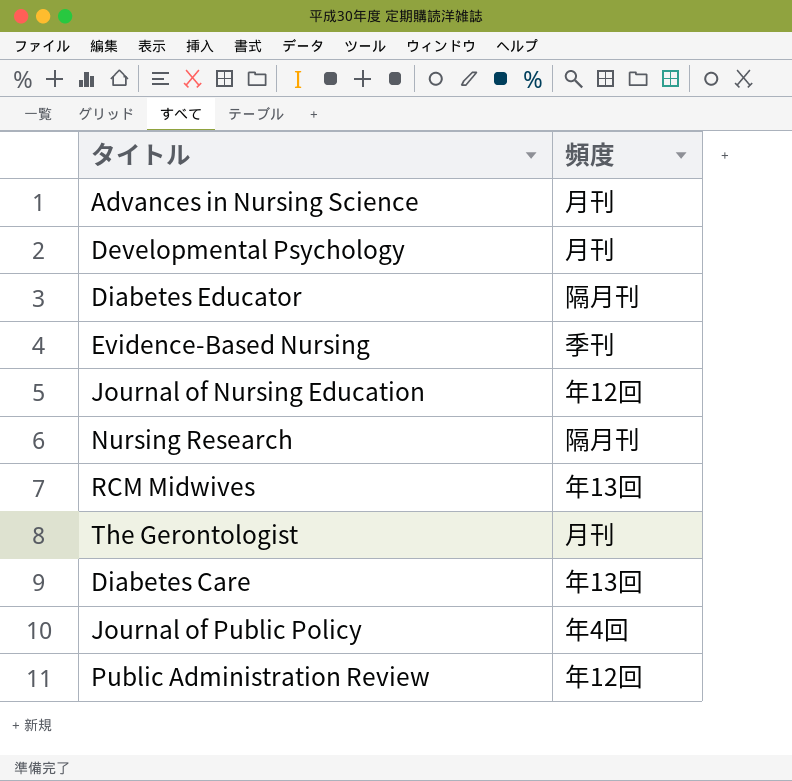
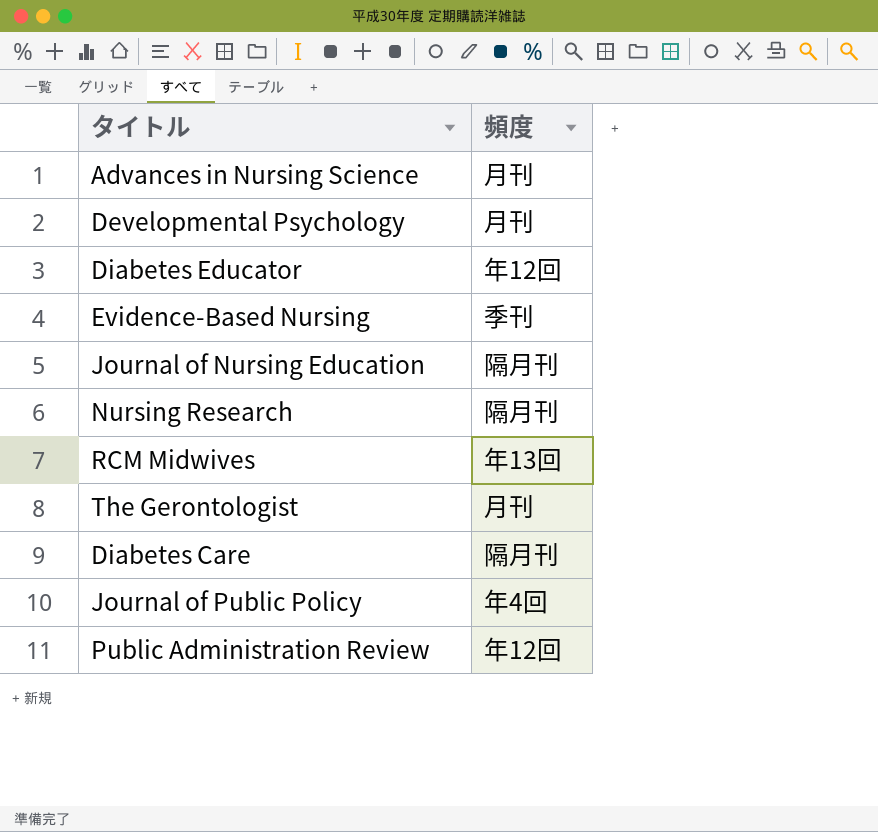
Diabetes Educator | 頻度: 隔月刊 -> 年12回
Journal of Nursing Education | 頻度: 年12回 -> 隔月刊
Diabetes Care | 頻度: 年13回 -> 隔月刊

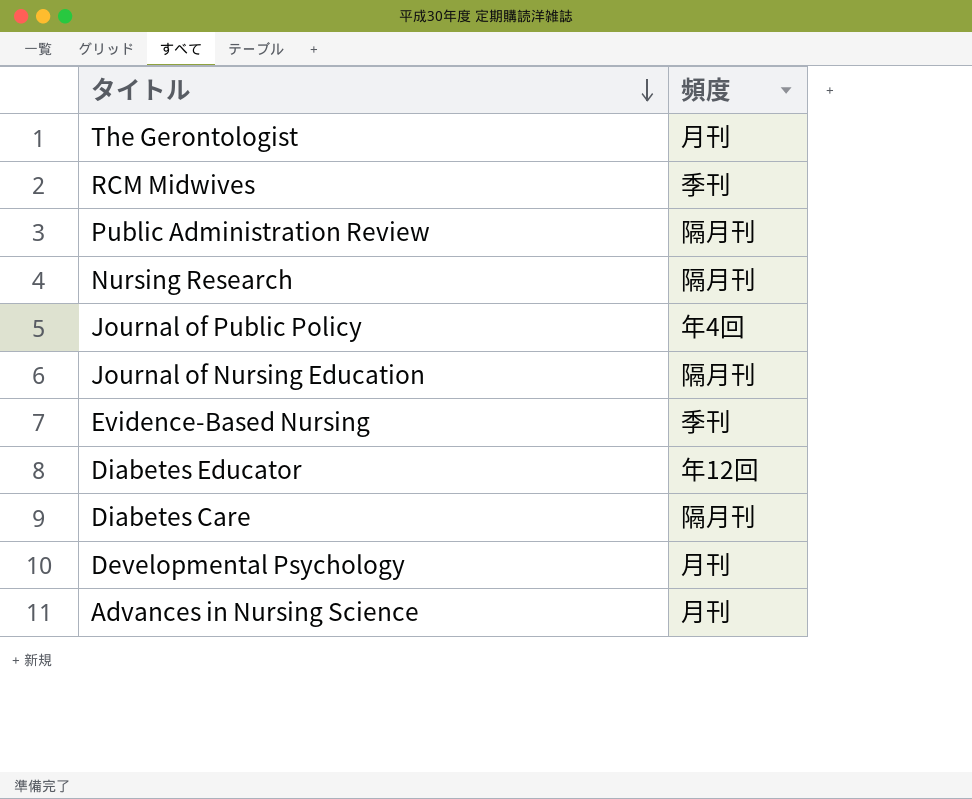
row order: none -> タイトル descending
RCM Midwives | 頻度: 年13回 -> 季刊
Public Administration Review | 頻度: 年12回 -> 隔月刊

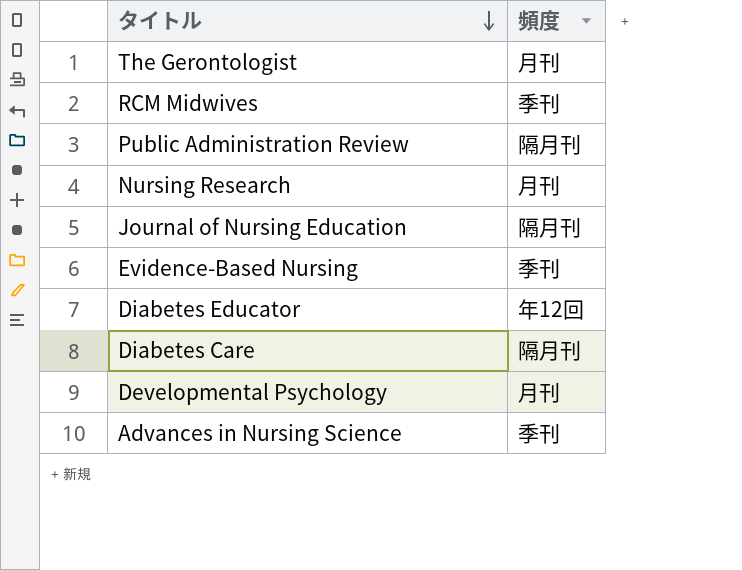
row Journal of Public Policy: 年4回 -> none
Nursing Research | 頻度: 隔月刊 -> 月刊
Advances in Nursing Science | 頻度: 月刊 -> 季刊

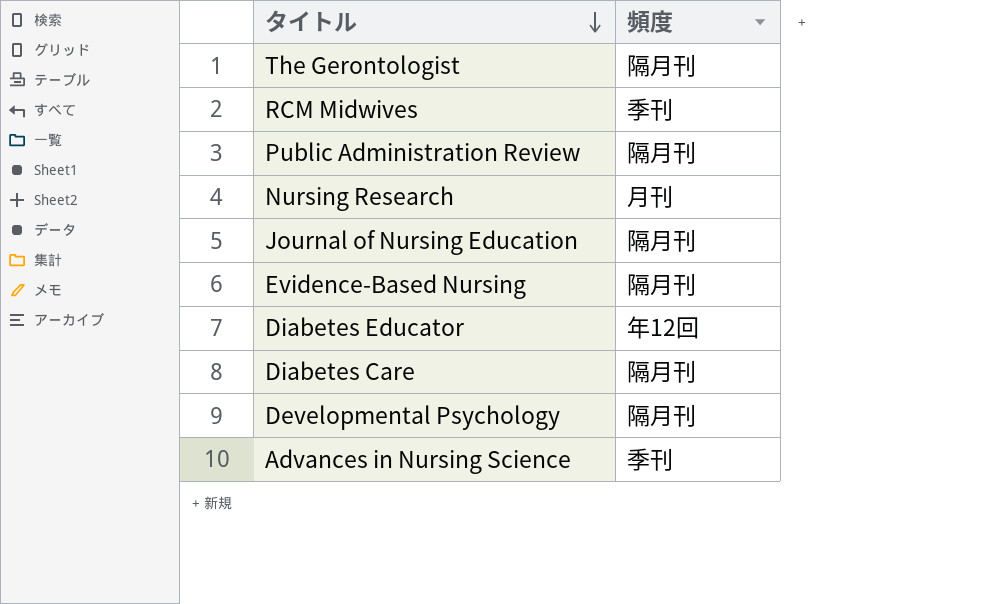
The Gerontologist | 頻度: 月刊 -> 隔月刊
Evidence-Based Nursing | 頻度: 季刊 -> 隔月刊
Developmental Psychology | 頻度: 月刊 -> 隔月刊

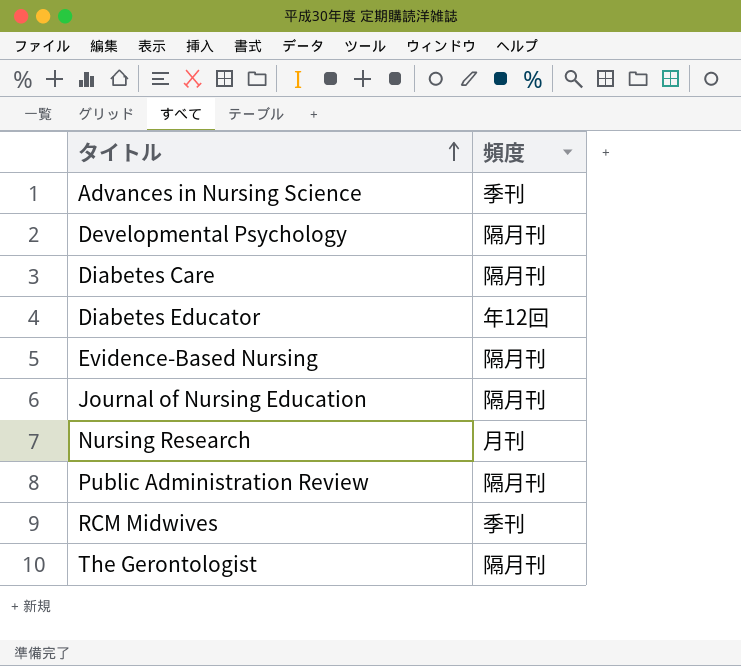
row order: タイトル descending -> タイトル ascending

